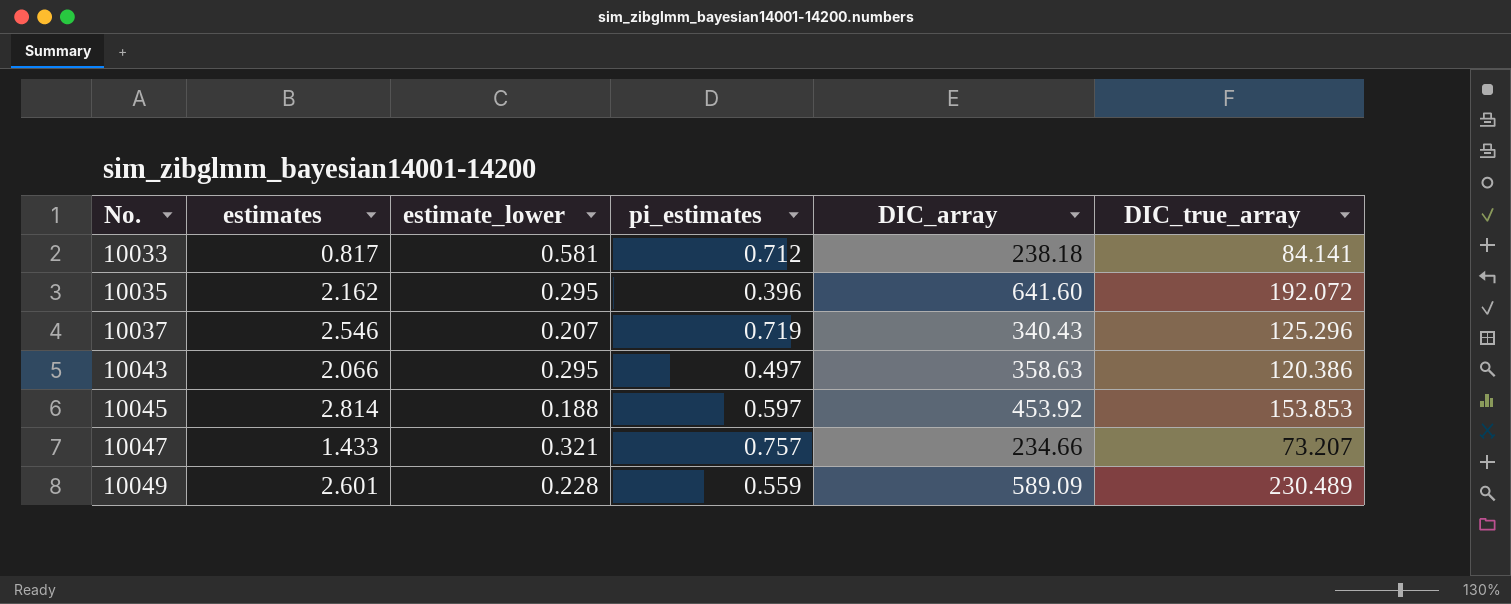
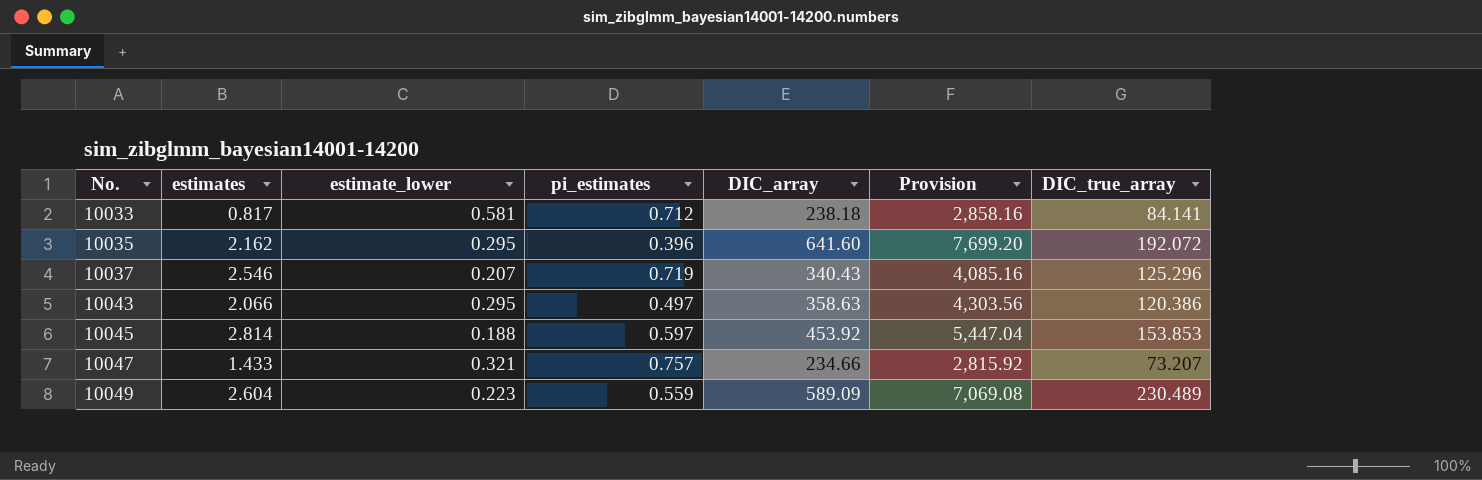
column Provision | formula: none -> [DIC_array] * 12
10049 | estimates: 2.601 -> 2.604
10049 | estimate_lower: 0.228 -> 0.223

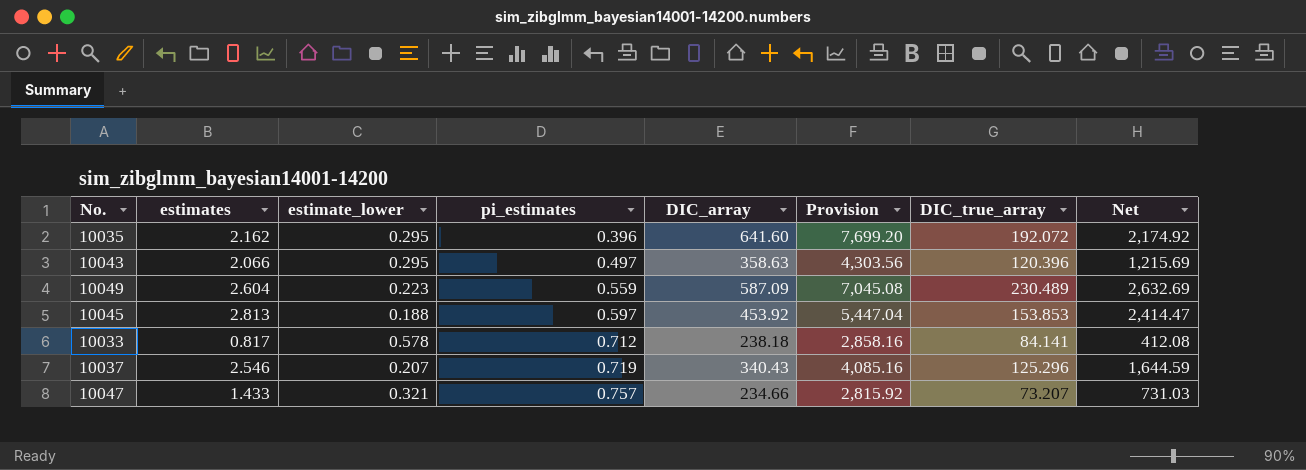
row order: No. ascending -> pi_estimates ascending
column Net | formula: none -> [DIC_array] / [estimate_lower]
10043 | DIC_true_array: 120.386 -> 120.396
10049 | DIC_array: 589.09 -> 587.09
10049 | Provision: 7,069.08 -> 7,045.08
10045 | estimates: 2.814 -> 2.813
10033 | estimate_lower: 0.581 -> 0.578

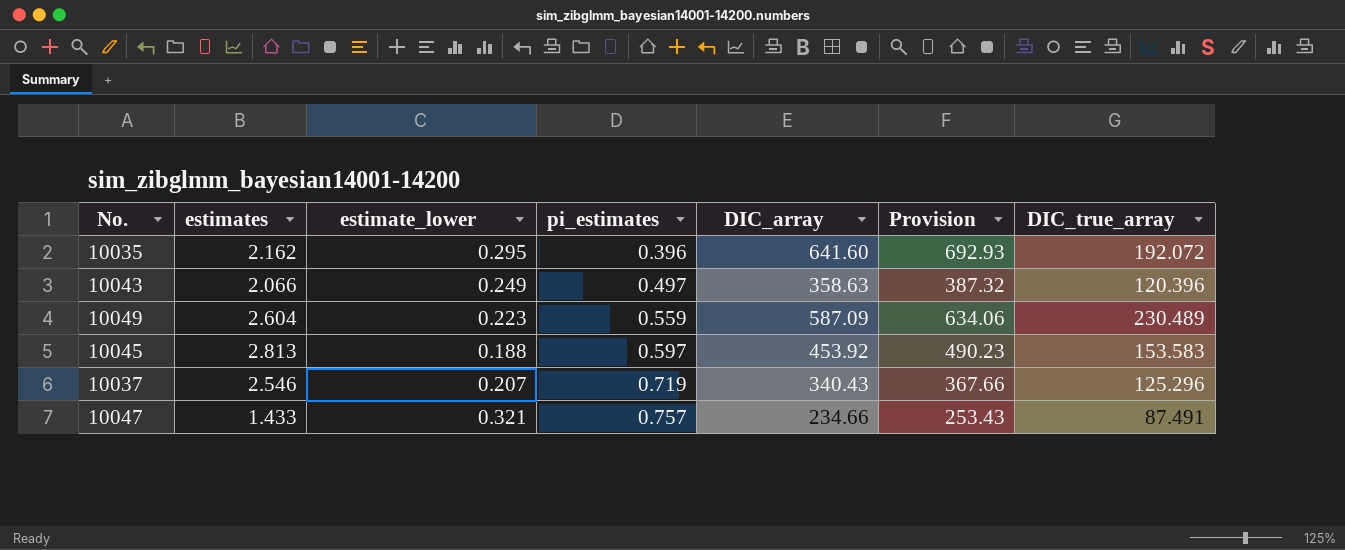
column Net | formula: [DIC_array] / [estimate_lower] -> none
column Provision | formula: [DIC_array] * 12 -> [DIC_array] * 1.08
row 10033: 0.817 | 0.578 | 0.712 | 238.18 | 2,858.16 | 84.141 | 412.08 -> none
10043 | estimate_lower: 0.295 -> 0.249
10045 | DIC_true_array: 153.853 -> 153.583
10047 | DIC_true_array: 73.207 -> 87.491

